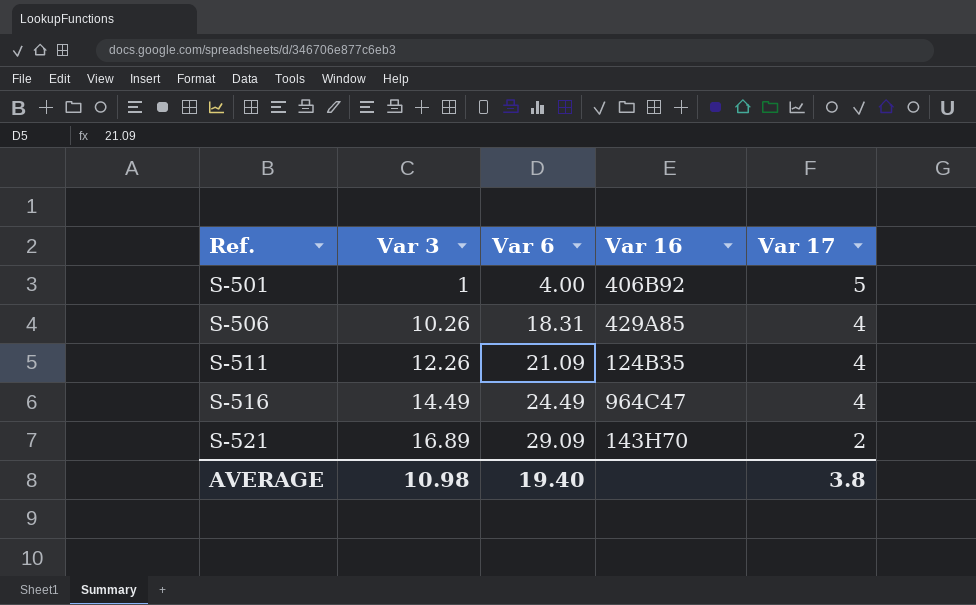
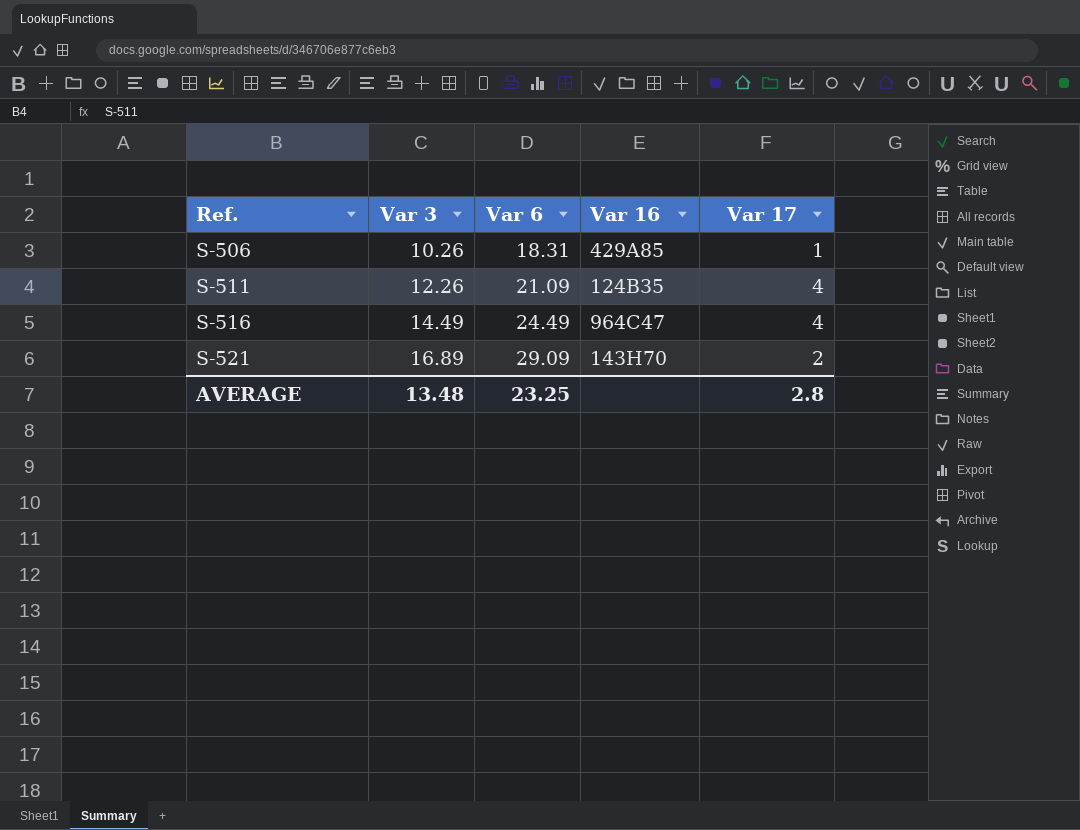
row S-501: 1 | 4.00 | 406B92 | 5 -> none
S-506 | Var 17: 4 -> 1
AVERAGE | Var 3: 10.98 -> 13.48
AVERAGE | Var 6: 19.40 -> 23.25
AVERAGE | Var 17: 3.8 -> 2.8

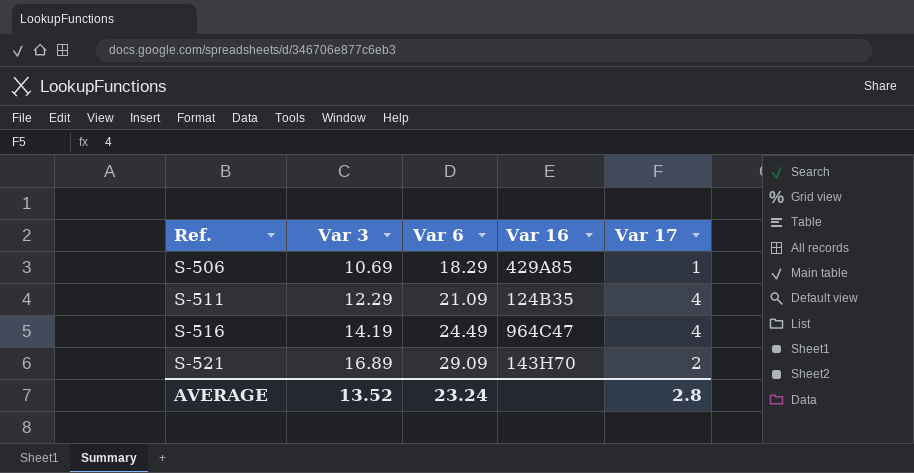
S-506 | Var 3: 10.26 -> 10.69
S-506 | Var 6: 18.31 -> 18.29
S-511 | Var 3: 12.26 -> 12.29
S-516 | Var 3: 14.49 -> 14.19
AVERAGE | Var 3: 13.48 -> 13.52
AVERAGE | Var 6: 23.25 -> 23.24

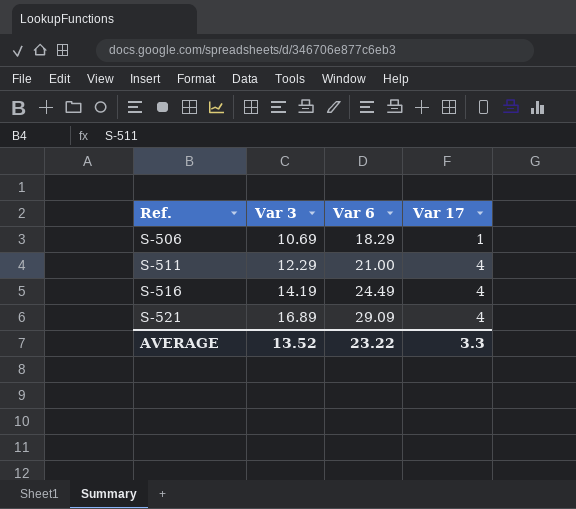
column Var 16 | position: 4 -> none
S-511 | Var 6: 21.09 -> 21.00
S-521 | Var 17: 2 -> 4
AVERAGE | Var 6: 23.24 -> 23.22
AVERAGE | Var 17: 2.8 -> 3.3

